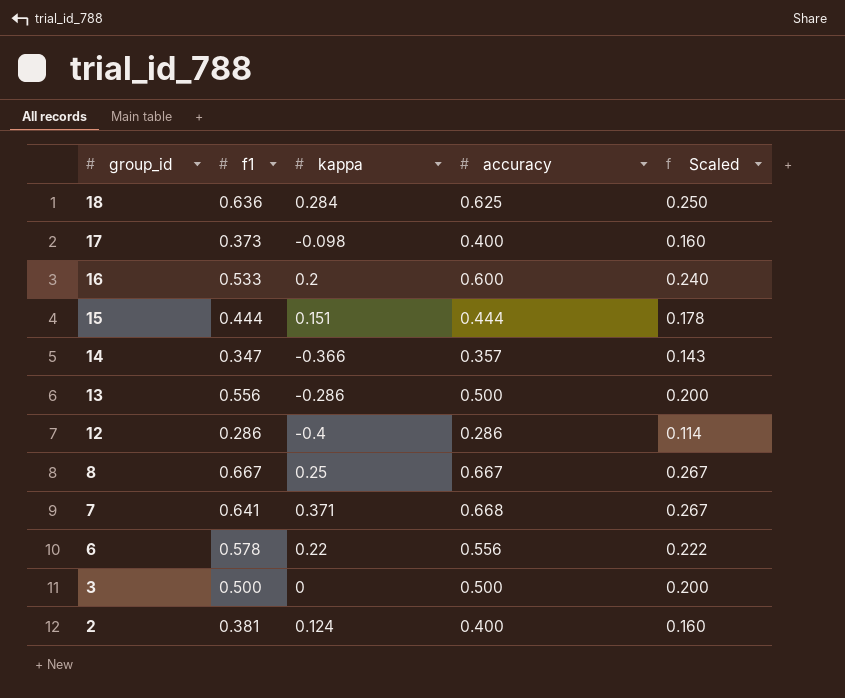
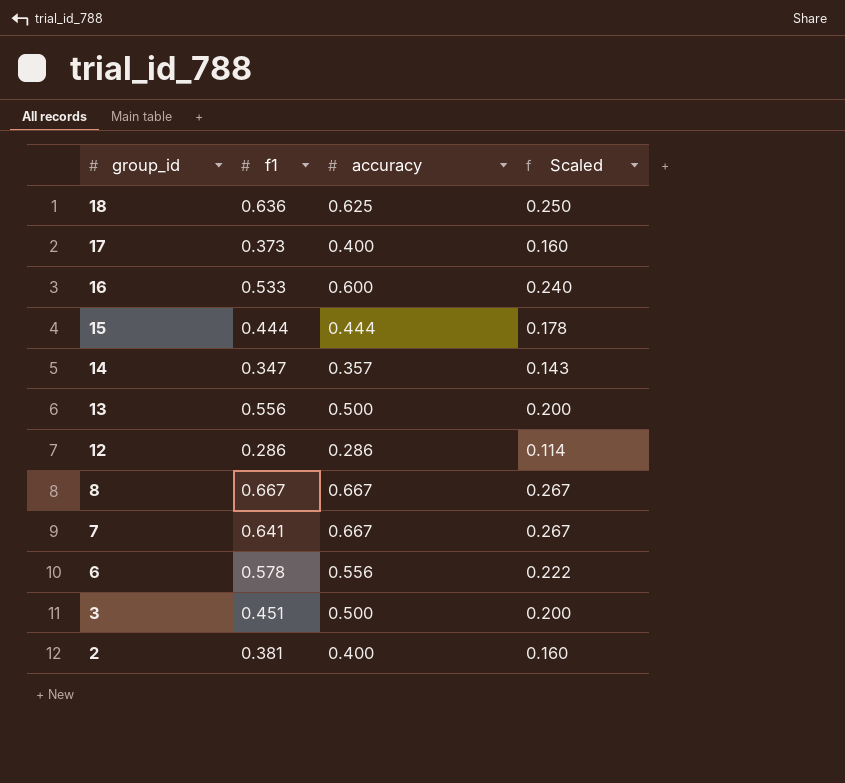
column kappa | position: 3 -> none
7 | accuracy: 0.668 -> 0.667
3 | f1: 0.500 -> 0.451

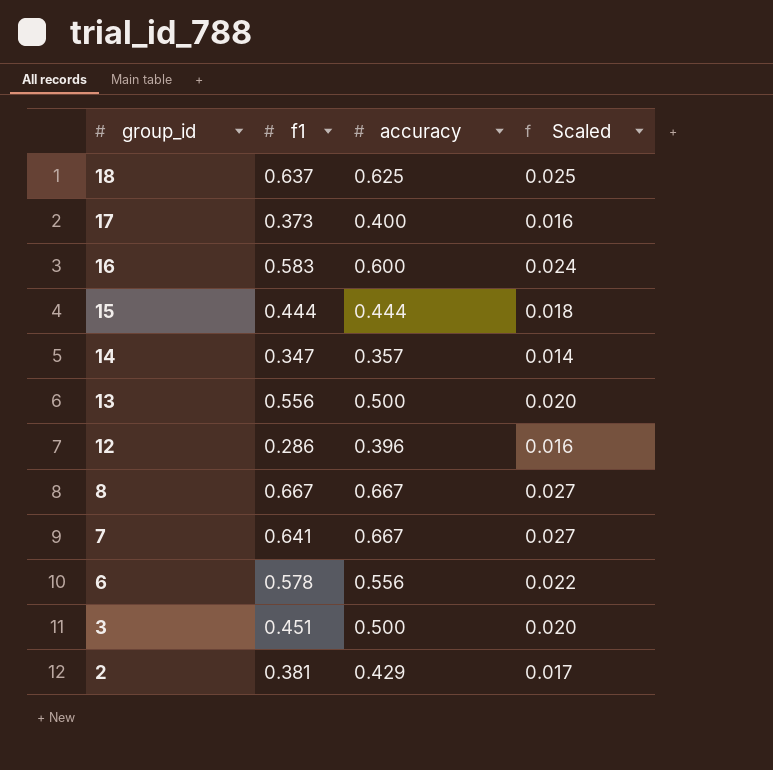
column Scaled | formula: [accuracy] * 0.4 -> [accuracy] * 0.04
18 | f1: 0.636 -> 0.637
16 | f1: 0.533 -> 0.583
12 | accuracy: 0.286 -> 0.396
2 | accuracy: 0.400 -> 0.429

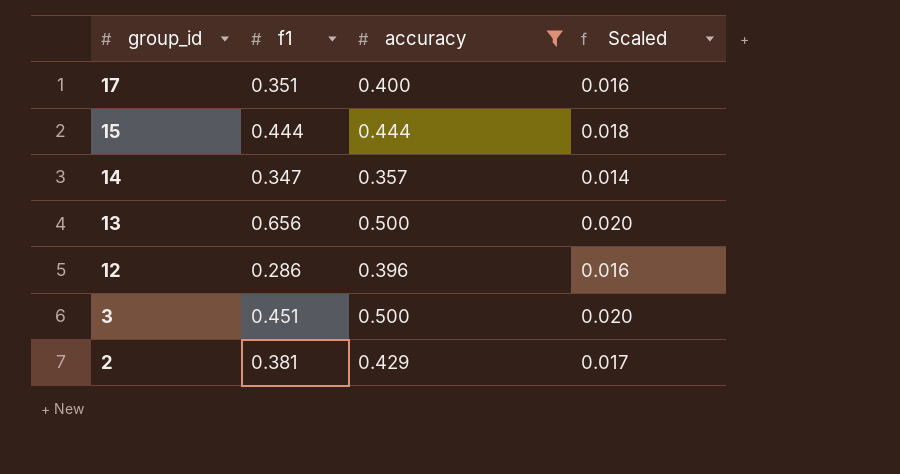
filter: none -> accuracy <= 0.500
17 | f1: 0.373 -> 0.351
13 | f1: 0.556 -> 0.656

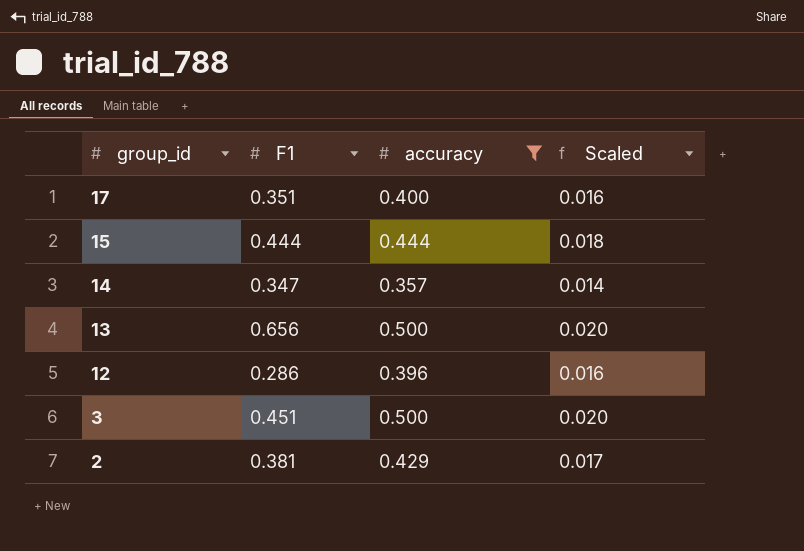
column name: f1 -> F1

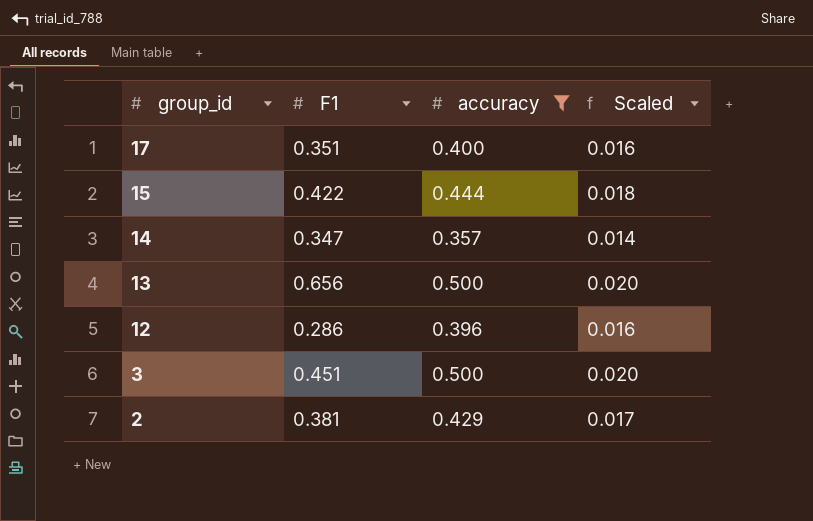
15 | F1: 0.444 -> 0.422

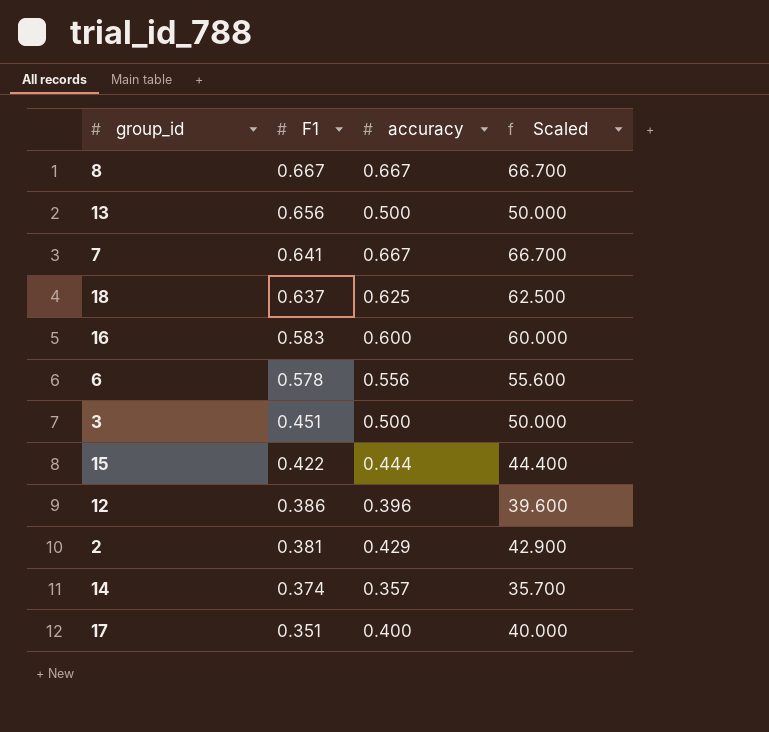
filter: accuracy <= 0.500 -> none
row order: group_id descending -> F1 descending
column Scaled | formula: [accuracy] * 0.04 -> [accuracy] * 100
12 | F1: 0.286 -> 0.386
14 | F1: 0.347 -> 0.374

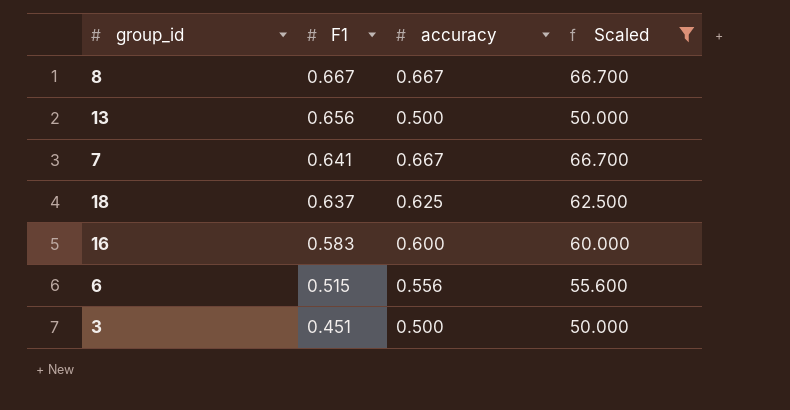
filter: none -> Scaled >= 50.000
6 | F1: 0.578 -> 0.515

